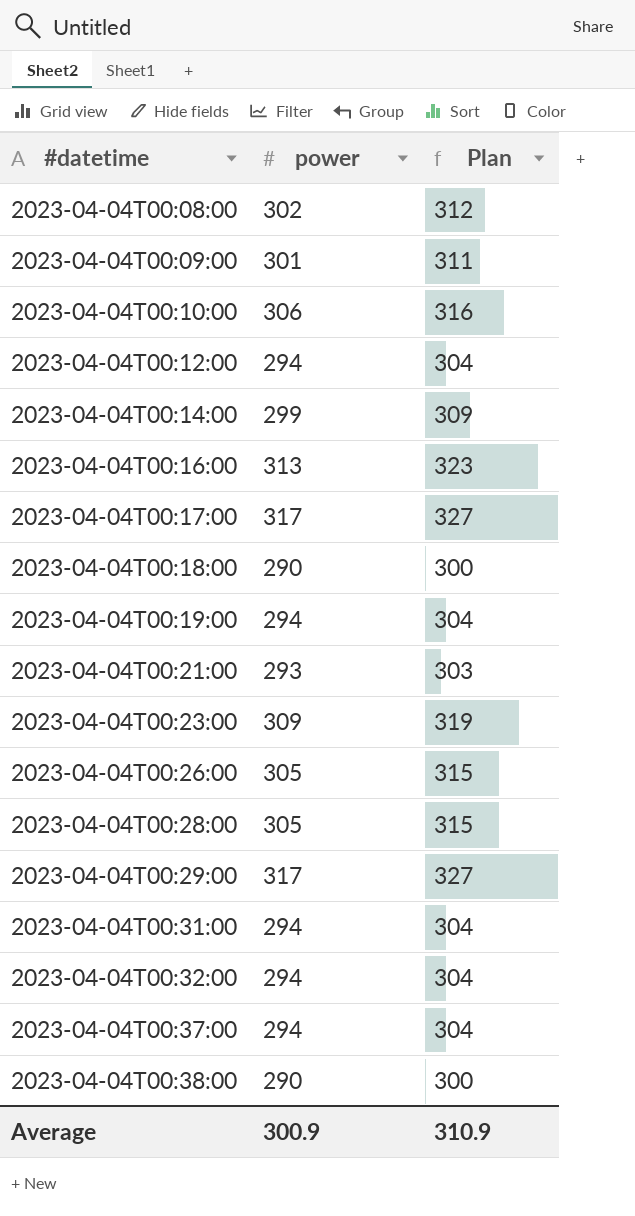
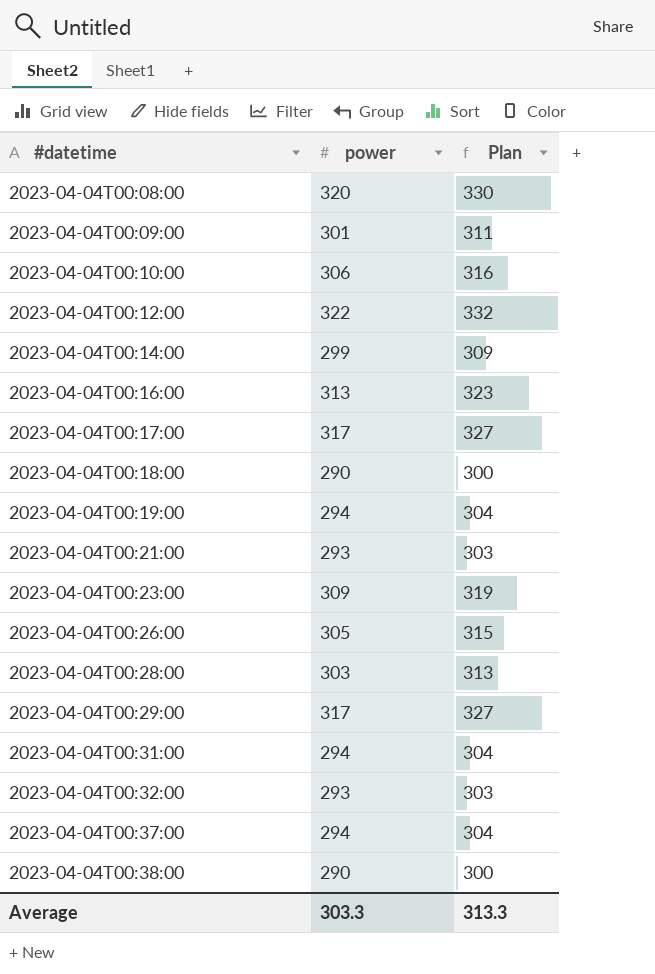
2023-04-04T00:08:00 | power: 302 -> 320
2023-04-04T00:08:00 | Plan: 312 -> 330
2023-04-04T00:12:00 | power: 294 -> 322
2023-04-04T00:12:00 | Plan: 304 -> 332
2023-04-04T00:28:00 | power: 305 -> 303
2023-04-04T00:28:00 | Plan: 315 -> 313
2023-04-04T00:32:00 | power: 294 -> 293
2023-04-04T00:32:00 | Plan: 304 -> 303
Average | power: 300.9 -> 303.3
Average | Plan: 310.9 -> 313.3

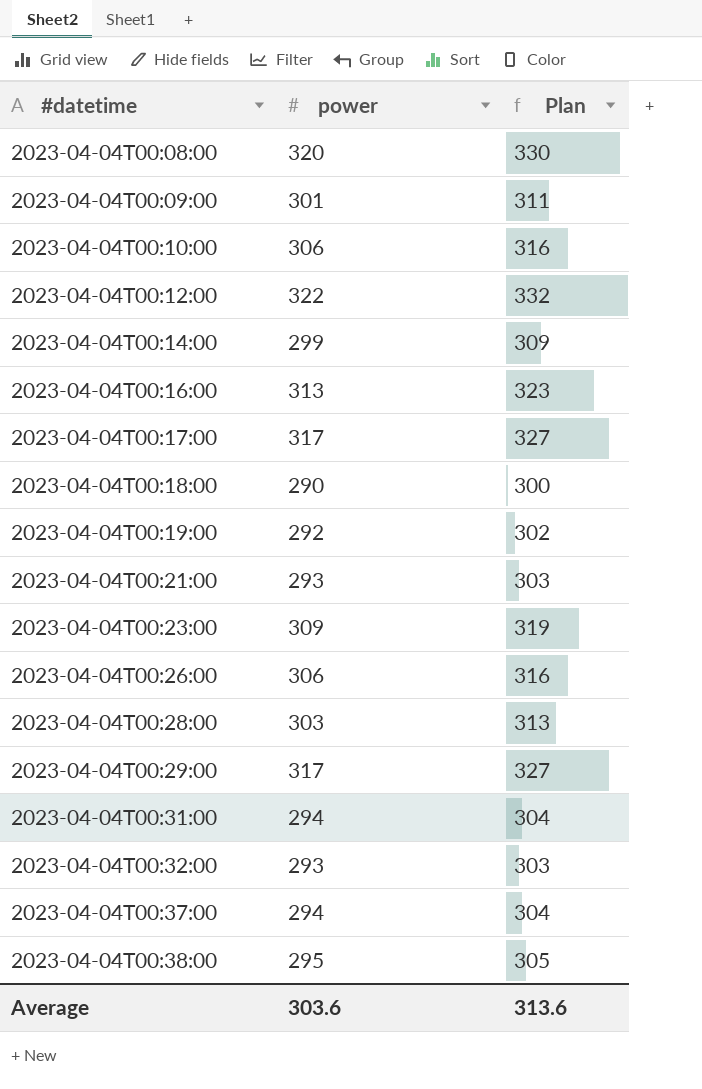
2023-04-04T00:19:00 | power: 294 -> 292
2023-04-04T00:19:00 | Plan: 304 -> 302
2023-04-04T00:26:00 | power: 305 -> 306
2023-04-04T00:26:00 | Plan: 315 -> 316
2023-04-04T00:38:00 | power: 290 -> 295
2023-04-04T00:38:00 | Plan: 300 -> 305
Average | power: 303.3 -> 303.6
Average | Plan: 313.3 -> 313.6

